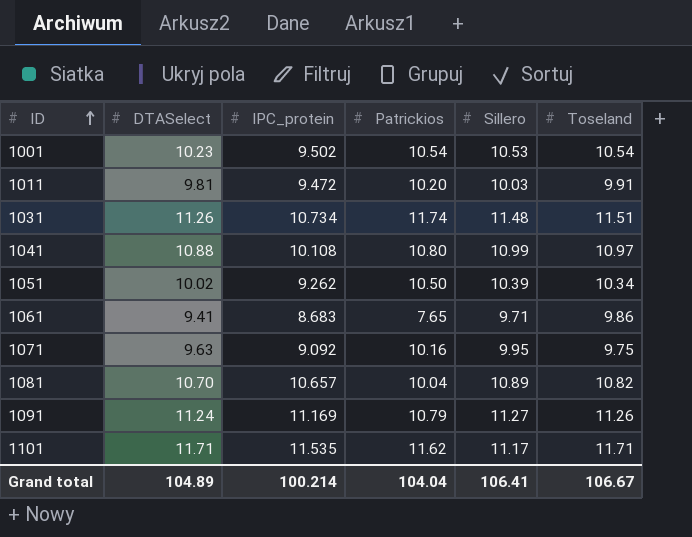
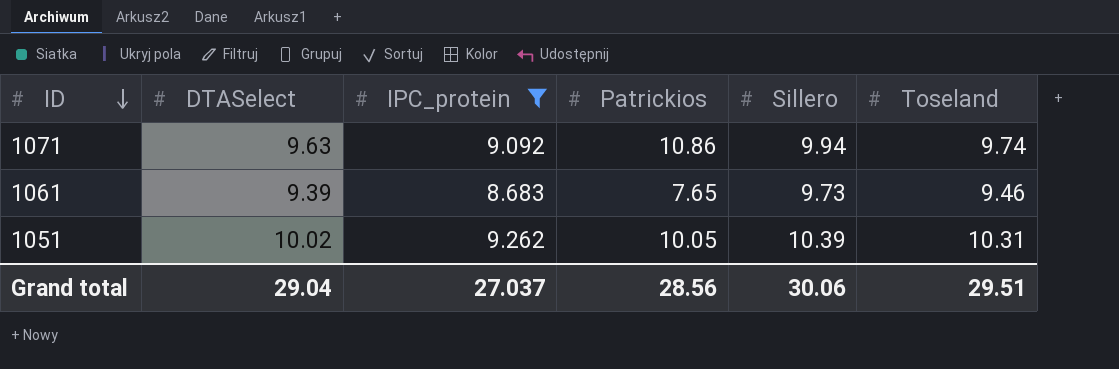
filter: none -> IPC_protein <= 9.262
row order: ID ascending -> ID descending
1071 | Patrickios: 10.16 -> 10.86
1071 | Sillero: 9.95 -> 9.94
1071 | Toseland: 9.75 -> 9.74
1061 | DTASelect: 9.41 -> 9.39
1061 | Sillero: 9.71 -> 9.73
1061 | Toseland: 9.86 -> 9.46
1051 | Patrickios: 10.50 -> 10.05
1051 | Toseland: 10.34 -> 10.31
Grand total | DTASelect: 104.89 -> 29.04
Grand total | IPC_protein: 100.214 -> 27.037
Grand total | Patrickios: 104.04 -> 28.56
Grand total | Sillero: 106.41 -> 30.06
Grand total | Toseland: 106.67 -> 29.51

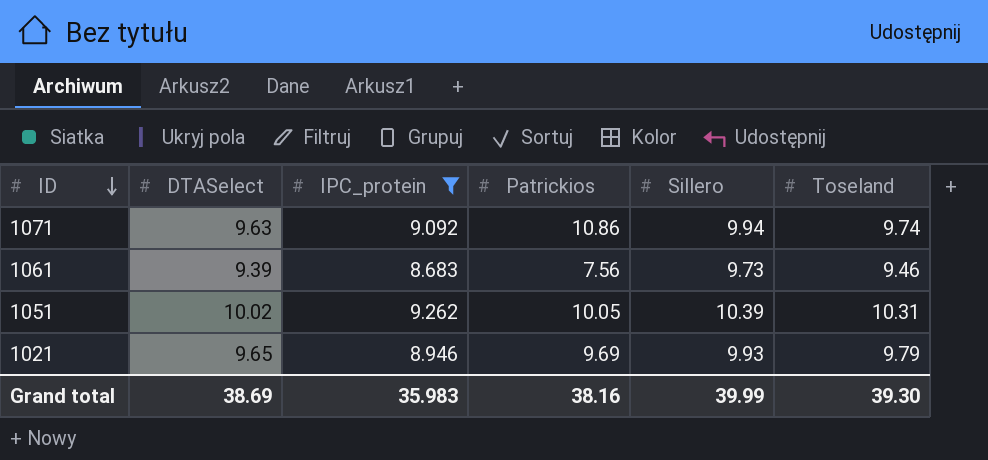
1061 | Patrickios: 7.65 -> 7.56
row 1021: none -> 9.65 | 8.946 | 9.69 | 9.93 | 9.79
Grand total | DTASelect: 29.04 -> 38.69
Grand total | IPC_protein: 27.037 -> 35.983
Grand total | Patrickios: 28.56 -> 38.16
Grand total | Sillero: 30.06 -> 39.99
Grand total | Toseland: 29.51 -> 39.30

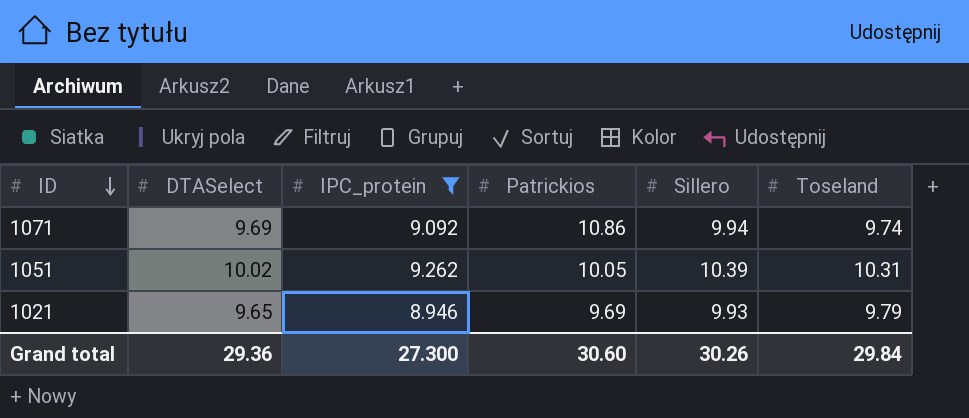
row 1061: 9.39 | 8.683 | 7.56 | 9.73 | 9.46 -> none
1071 | DTASelect: 9.63 -> 9.69
Grand total | DTASelect: 38.69 -> 29.36
Grand total | IPC_protein: 35.983 -> 27.300
Grand total | Patrickios: 38.16 -> 30.60
Grand total | Sillero: 39.99 -> 30.26
Grand total | Toseland: 39.30 -> 29.84

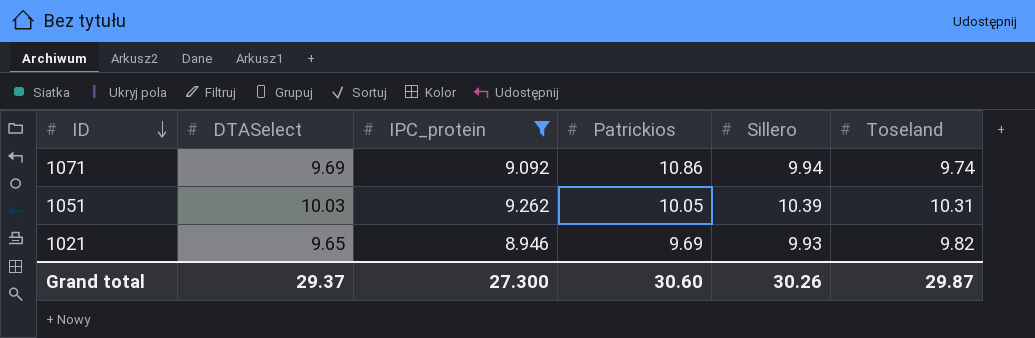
1051 | DTASelect: 10.02 -> 10.03
1021 | Toseland: 9.79 -> 9.82
Grand total | DTASelect: 29.36 -> 29.37
Grand total | Toseland: 29.84 -> 29.87

